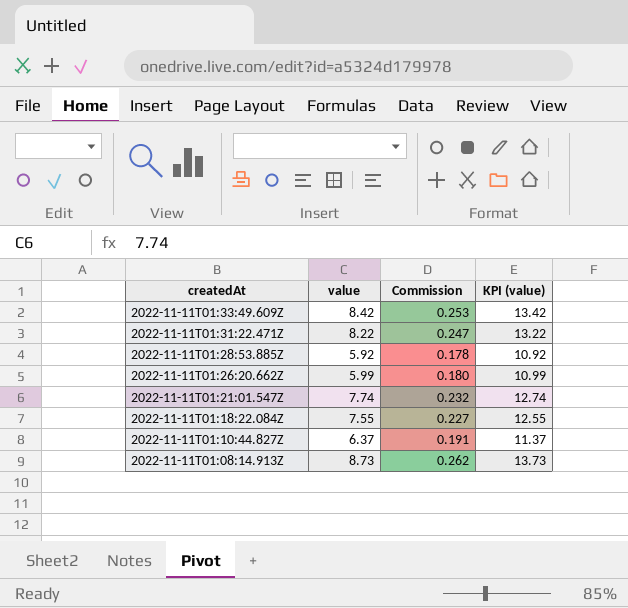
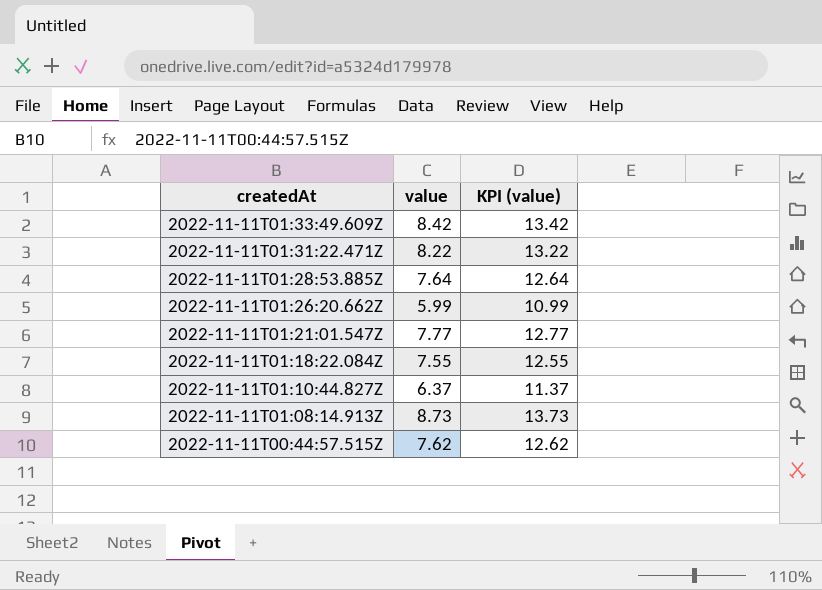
column Commission | formula: [value] * 0.03 -> none
2022-11-11T01:28:53.885Z | value: 5.92 -> 7.64
2022-11-11T01:28:53.885Z | KPI (value): 10.92 -> 12.64
2022-11-11T01:21:01.547Z | value: 7.74 -> 7.77
2022-11-11T01:21:01.547Z | KPI (value): 12.74 -> 12.77
row 2022-11-11T00:44:57.515Z: none -> 7.62 | 12.62

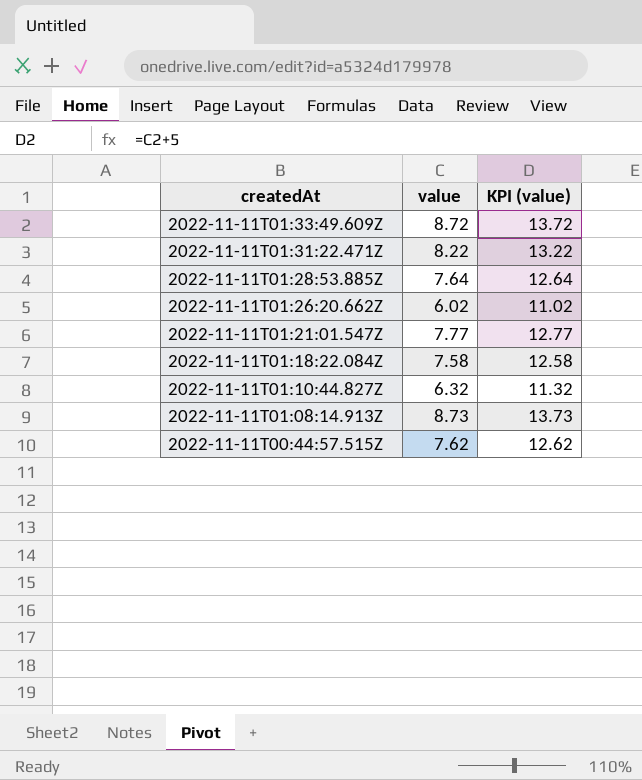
2022-11-11T01:33:49.609Z | value: 8.42 -> 8.72
2022-11-11T01:33:49.609Z | KPI (value): 13.42 -> 13.72
2022-11-11T01:26:20.662Z | value: 5.99 -> 6.02
2022-11-11T01:26:20.662Z | KPI (value): 10.99 -> 11.02
2022-11-11T01:18:22.084Z | value: 7.55 -> 7.58
2022-11-11T01:18:22.084Z | KPI (value): 12.55 -> 12.58
2022-11-11T01:10:44.827Z | value: 6.37 -> 6.32
2022-11-11T01:10:44.827Z | KPI (value): 11.37 -> 11.32

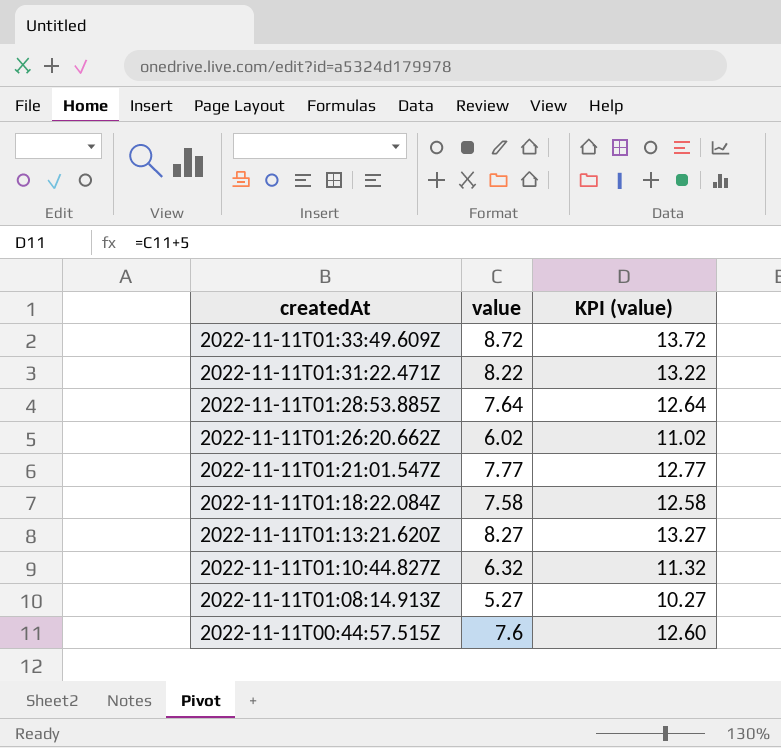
row 2022-11-11T01:13:21.620Z: none -> 8.27 | 13.27
2022-11-11T01:08:14.913Z | value: 8.73 -> 5.27
2022-11-11T01:08:14.913Z | KPI (value): 13.73 -> 10.27
2022-11-11T00:44:57.515Z | value: 7.62 -> 7.6
2022-11-11T00:44:57.515Z | KPI (value): 12.62 -> 12.60

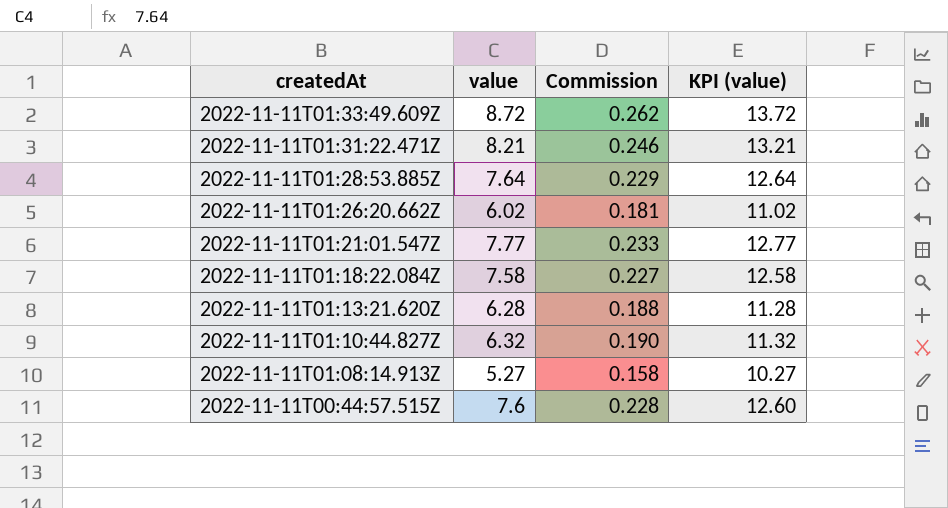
column Commission | formula: none -> [value] * 0.03
2022-11-11T01:31:22.471Z | value: 8.22 -> 8.21
2022-11-11T01:31:22.471Z | KPI (value): 13.22 -> 13.21
2022-11-11T01:13:21.620Z | value: 8.27 -> 6.28
2022-11-11T01:13:21.620Z | KPI (value): 13.27 -> 11.28

